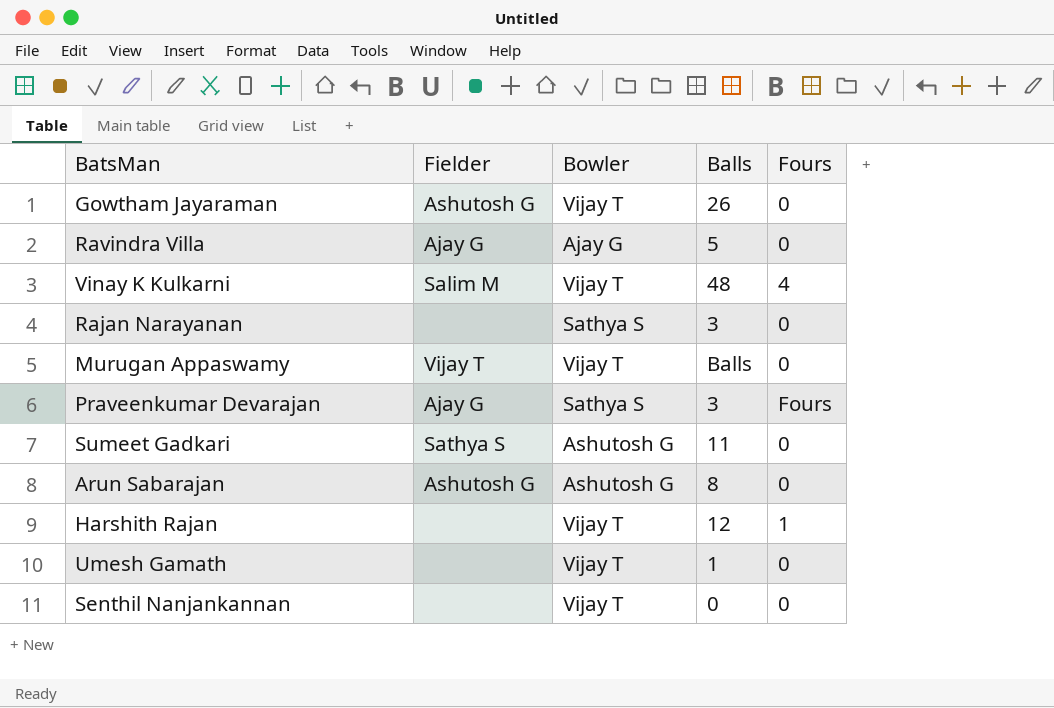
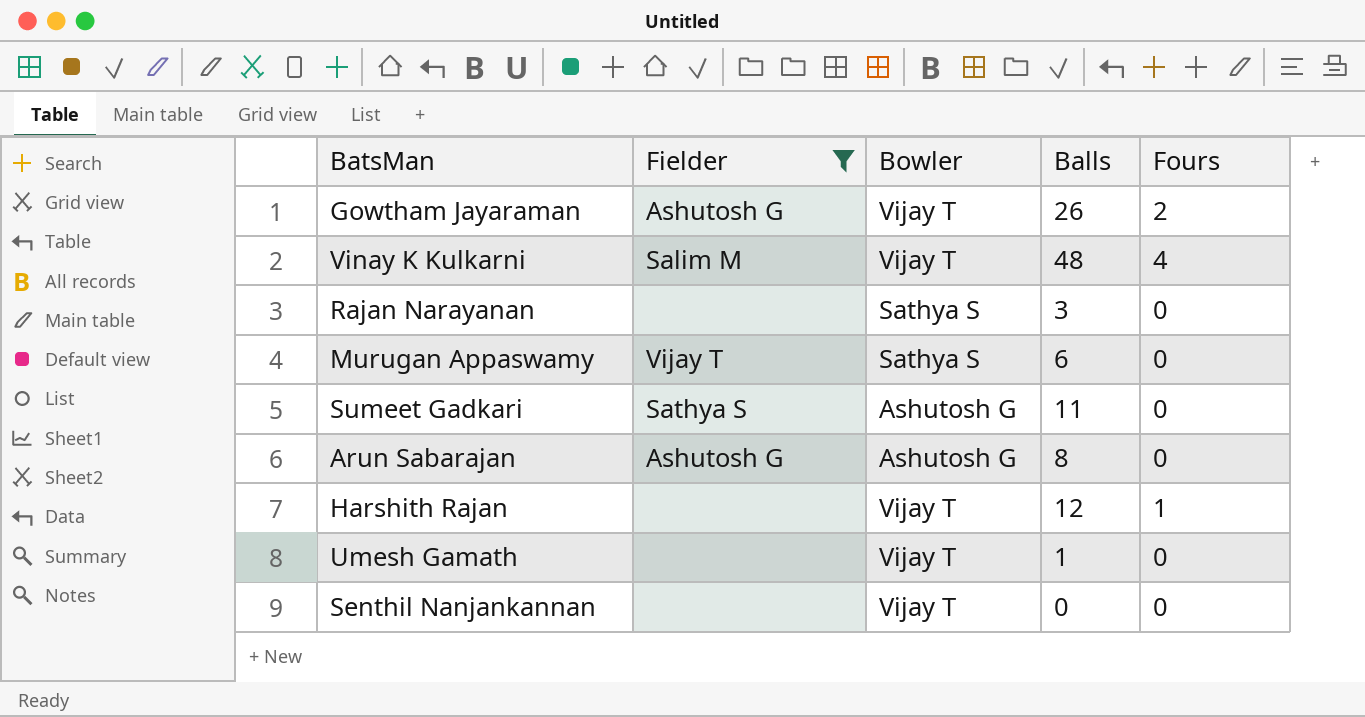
filter: none -> Fielder != Ajay G
Gowtham Jayaraman | Fours: 0 -> 2
Murugan Appaswamy | Bowler: Vijay T -> Sathya S
Murugan Appaswamy | Balls: Balls -> 6

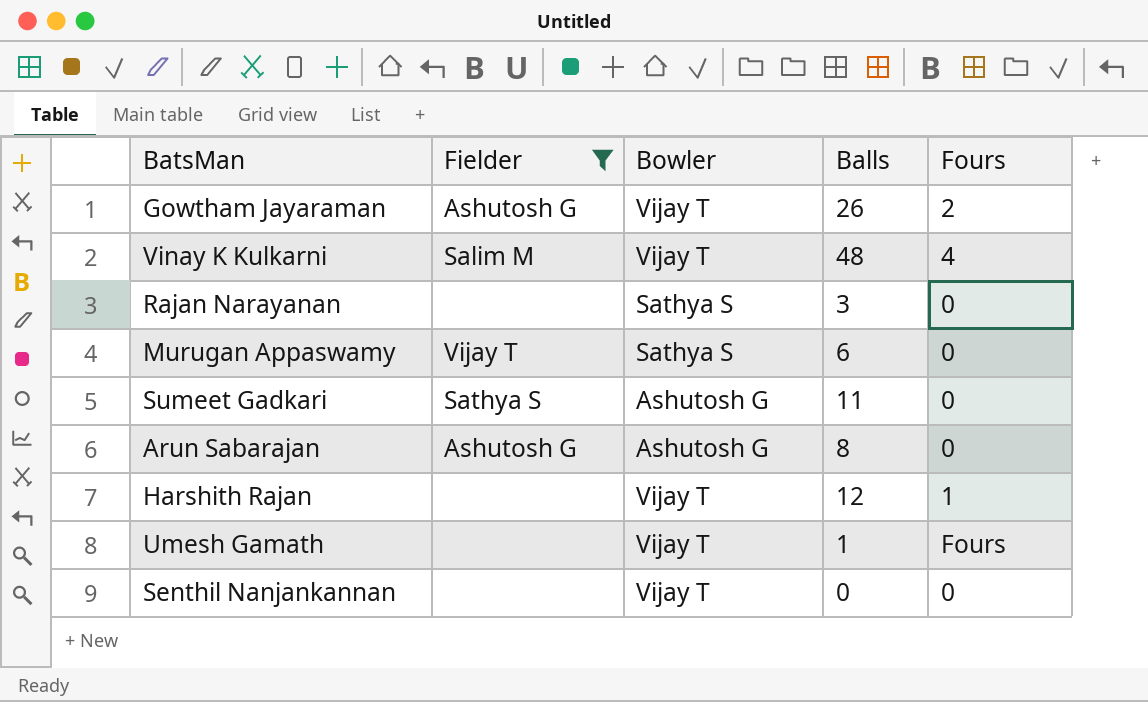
Umesh Gamath | Fours: 0 -> Fours

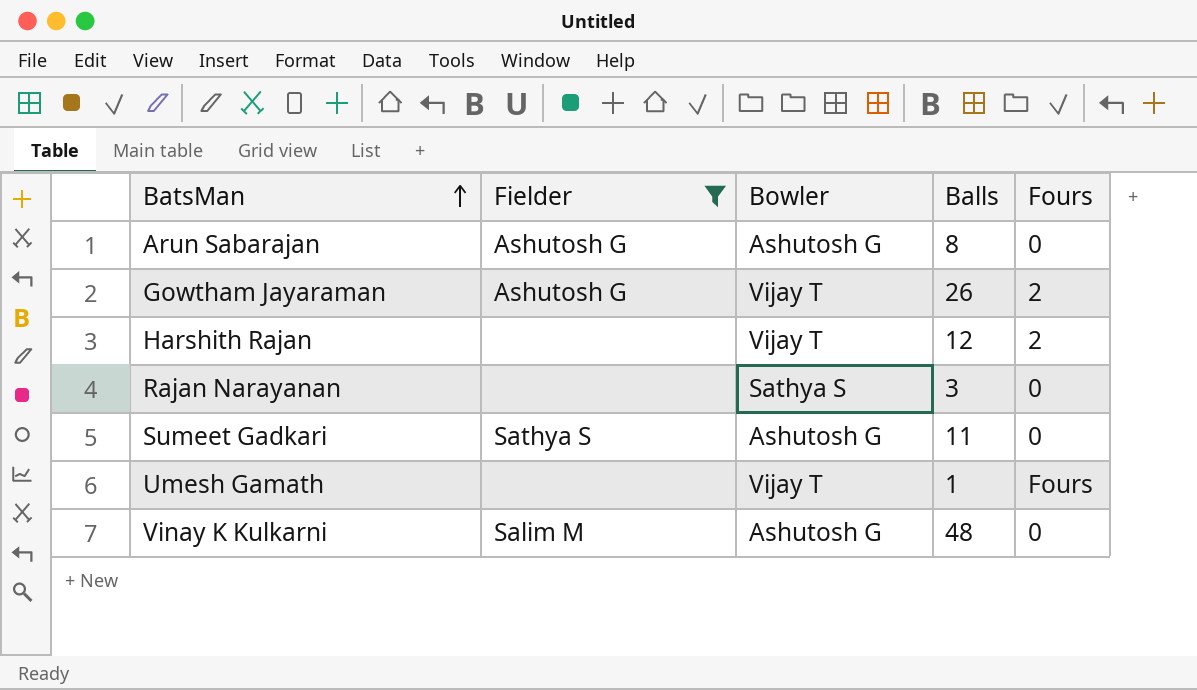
row order: none -> BatsMan ascending
row Murugan Appaswamy: Vijay T | Sathya S | 6 | 0 -> none
row Senthil Nanjankannan: none | Vijay T | 0 | 0 -> none
Harshith Rajan | Fours: 1 -> 2
Vinay K Kulkarni | Bowler: Vijay T -> Ashutosh G
Vinay K Kulkarni | Fours: 4 -> 0

